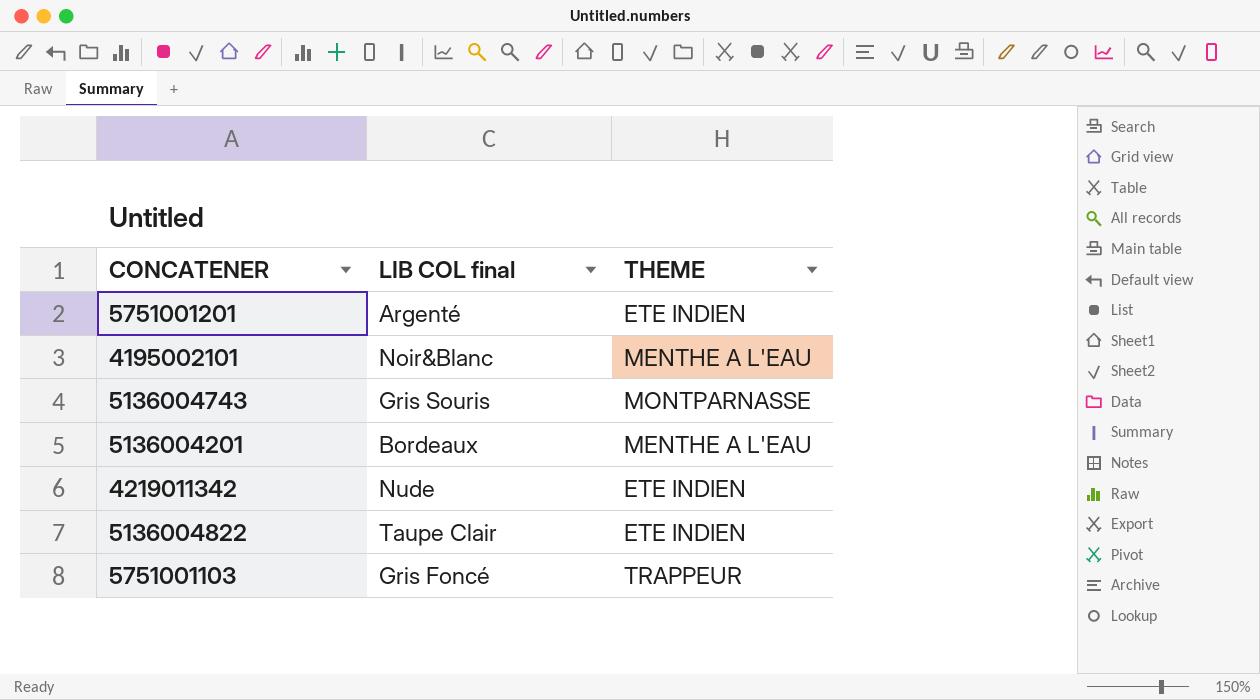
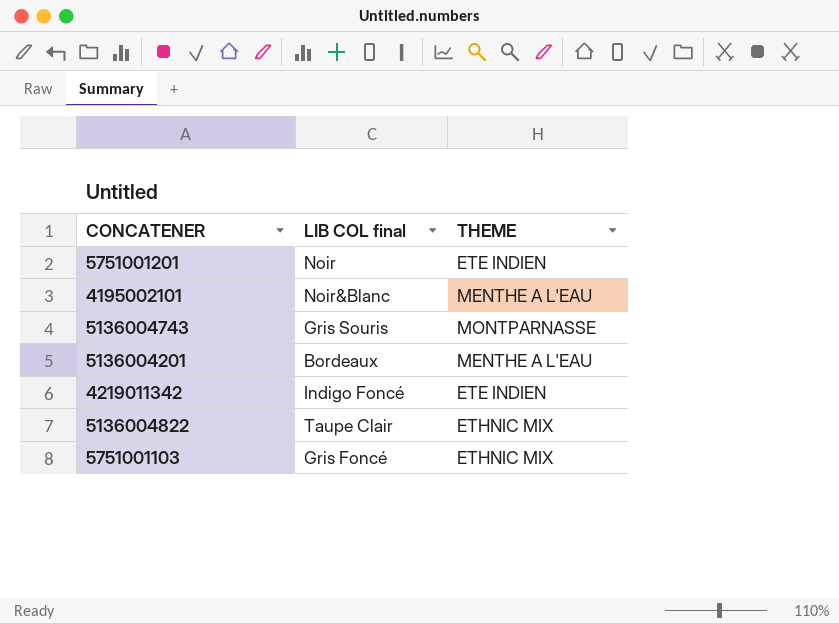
5751001201 | LIB COL final: Argenté -> Noir
4219011342 | LIB COL final: Nude -> Indigo Foncé
5136004822 | THEME: ETE INDIEN -> ETHNIC MIX
5751001103 | THEME: TRAPPEUR -> ETHNIC MIX

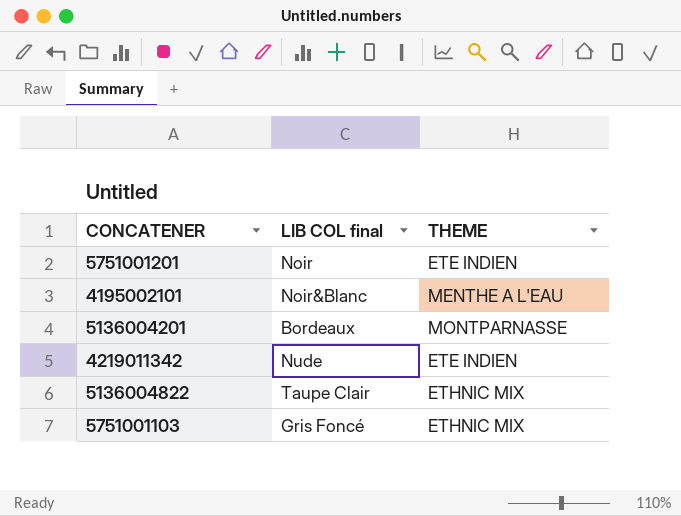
row 5136004743: Gris Souris | MONTPARNASSE -> none
5136004201 | THEME: MENTHE A L'EAU -> MONTPARNASSE
4219011342 | LIB COL final: Indigo Foncé -> Nude

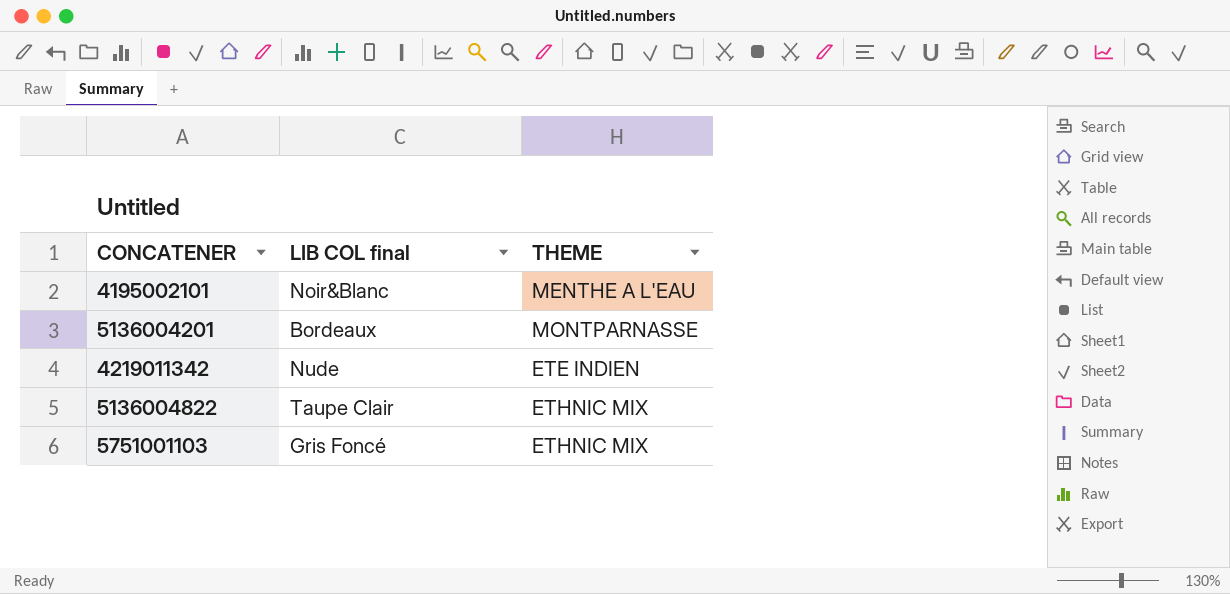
row 5751001201: Noir | ETE INDIEN -> none

